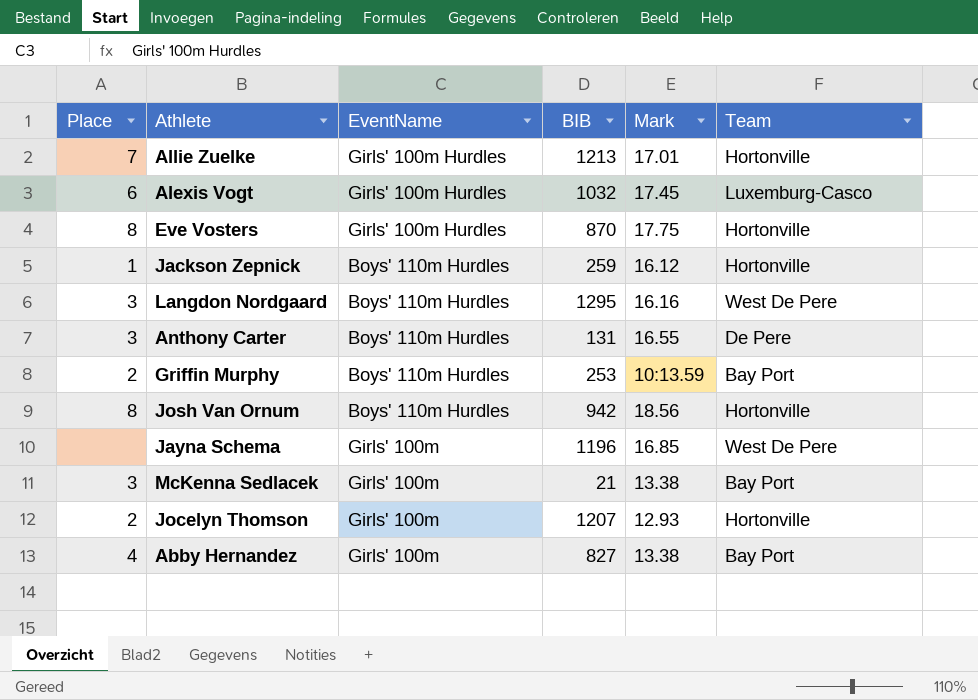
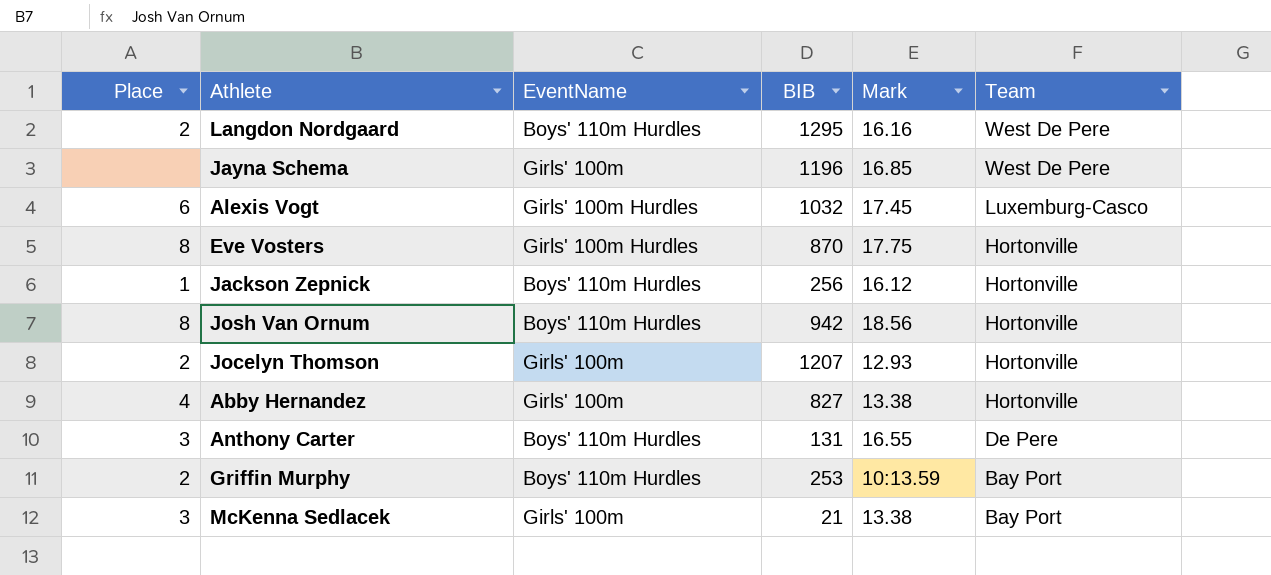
row order: none -> Team descending
row Allie Zuelke: 7 | Girls' 100m Hurdles | 1213 | 17.01 | Hortonville -> none
Langdon Nordgaard | Place: 3 -> 2
Jackson Zepnick | BIB: 259 -> 256
Abby Hernandez | Team: Bay Port -> Hortonville

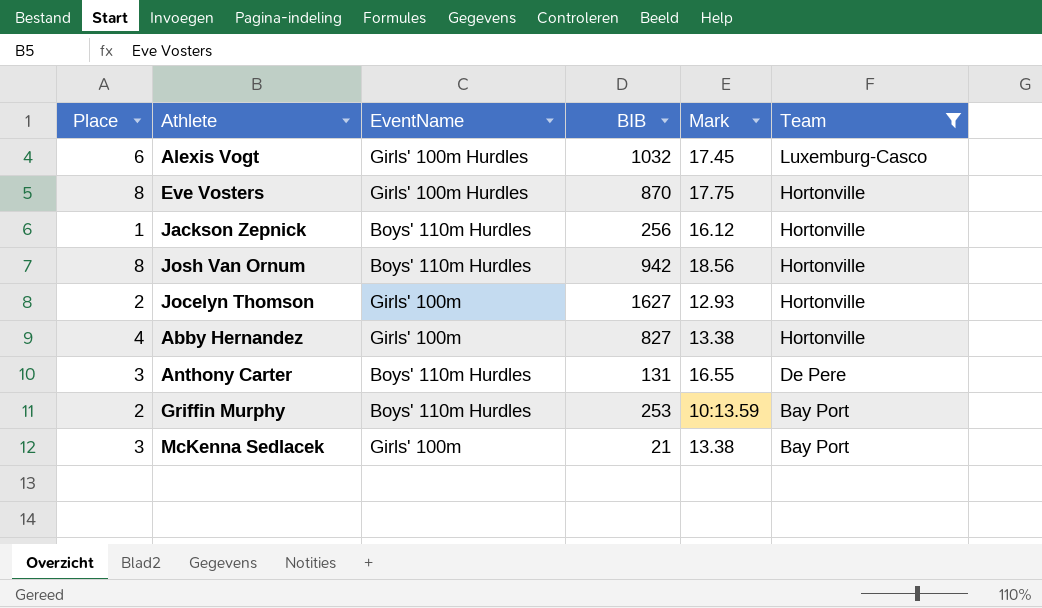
filter: none -> Team != West De Pere
Jocelyn Thomson | BIB: 1207 -> 1627

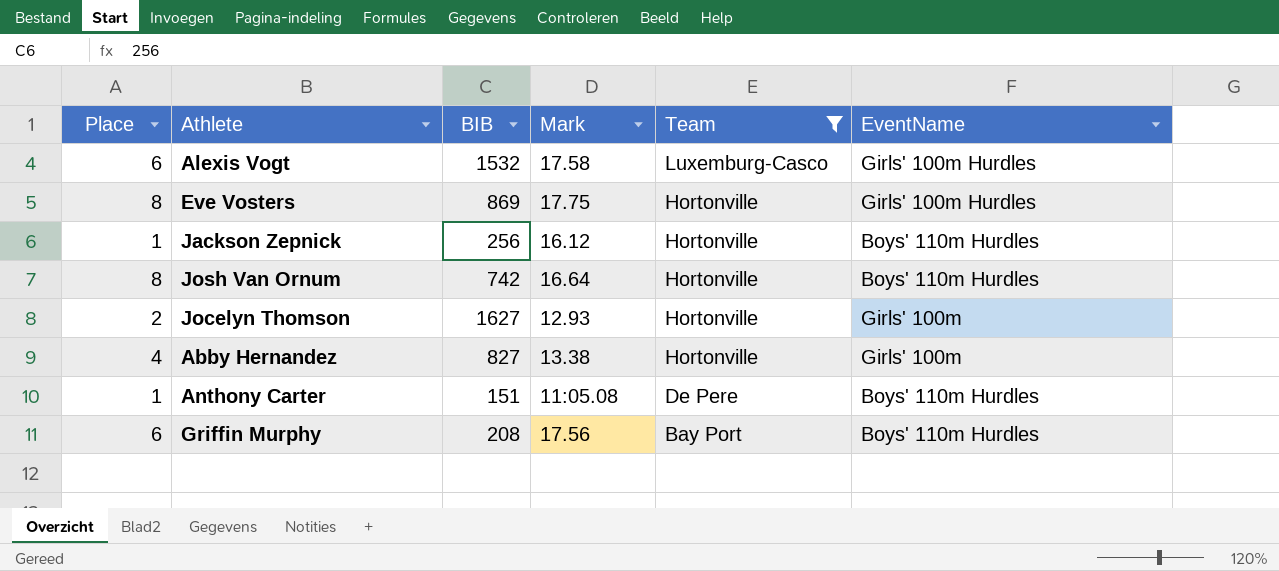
column EventName | position: 3 -> 6
row McKenna Sedlacek: 3 | Girls' 100m | 21 | 13.38 | Bay Port -> none
Alexis Vogt | BIB: 1032 -> 1532
Alexis Vogt | Mark: 17.45 -> 17.58
Eve Vosters | BIB: 870 -> 869
Josh Van Ornum | BIB: 942 -> 742
Josh Van Ornum | Mark: 18.56 -> 16.64
Anthony Carter | Place: 3 -> 1
Anthony Carter | BIB: 131 -> 151
Anthony Carter | Mark: 16.55 -> 11:05.08
Griffin Murphy | Place: 2 -> 6
Griffin Murphy | BIB: 253 -> 208
Griffin Murphy | Mark: 10:13.59 -> 17.56

